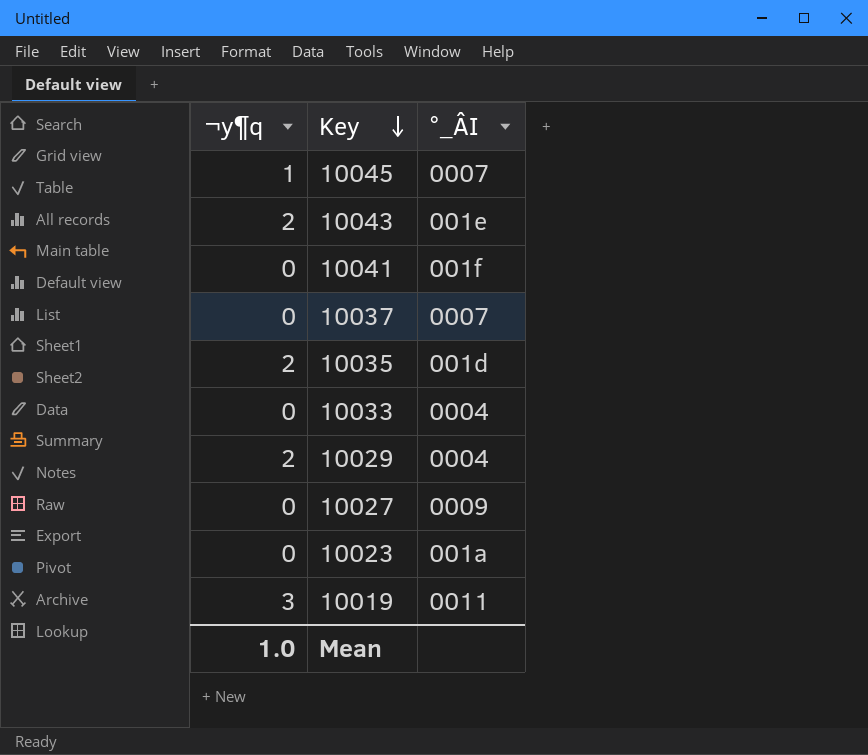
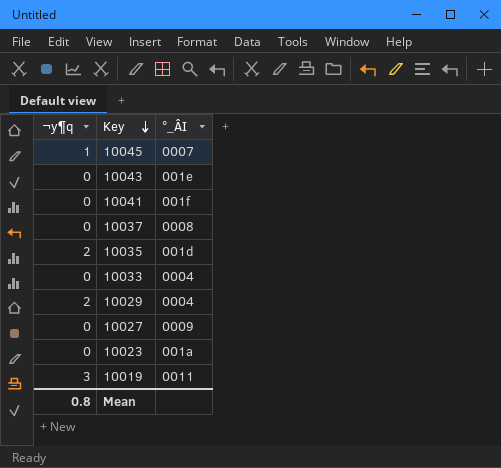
10043 | ¬y¶q: 2 -> 0
10037 | °_ÂI: 0007 -> 0008
Mean | ¬y¶q: 1.0 -> 0.8

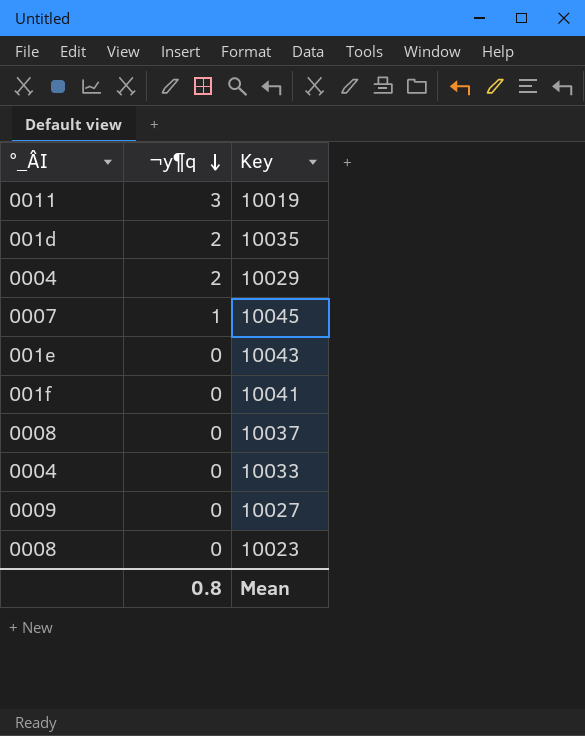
row order: Key descending -> ¬y¶q descending
column °_ÂI | position: 3 -> 1
10023 | °_ÂI: 001a -> 0008

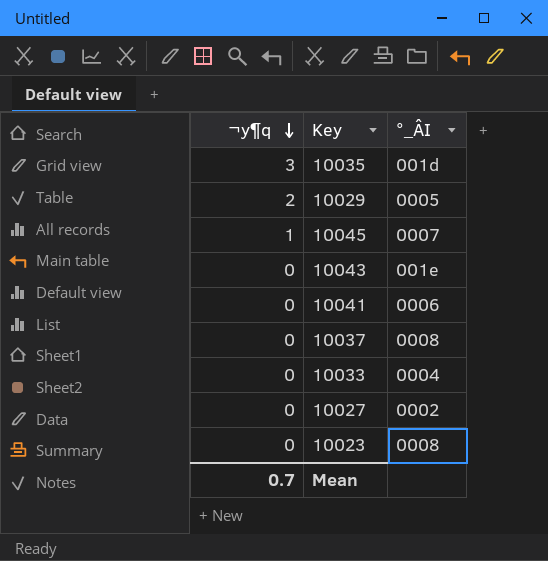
column °_ÂI | position: 1 -> 3
row 10019: 0011 | 3 -> none
10035 | ¬y¶q: 2 -> 3
10029 | °_ÂI: 0004 -> 0005
10041 | °_ÂI: 001f -> 0006
10027 | °_ÂI: 0009 -> 0002
Mean | ¬y¶q: 0.8 -> 0.7

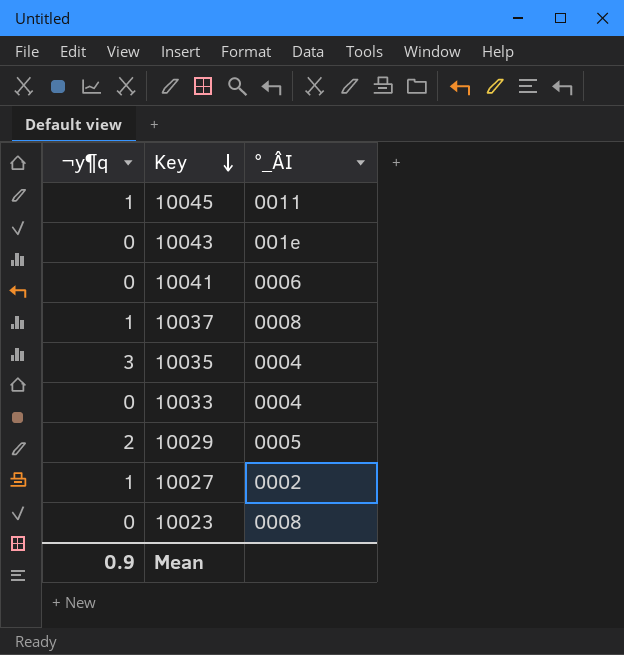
row order: ¬y¶q descending -> Key descending
10045 | °_ÂI: 0007 -> 0011
10037 | ¬y¶q: 0 -> 1
10035 | °_ÂI: 001d -> 0004
10027 | ¬y¶q: 0 -> 1
Mean | ¬y¶q: 0.7 -> 0.9

